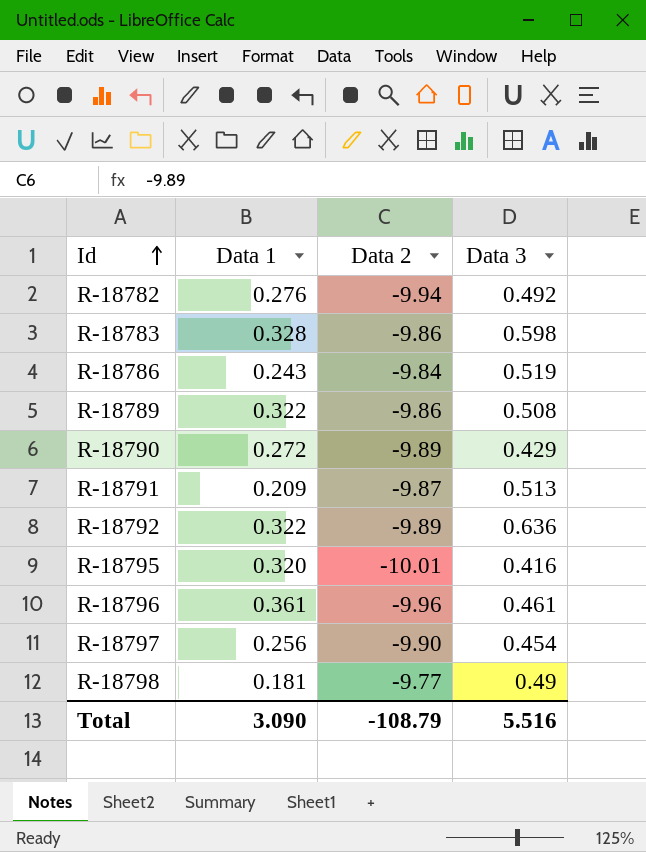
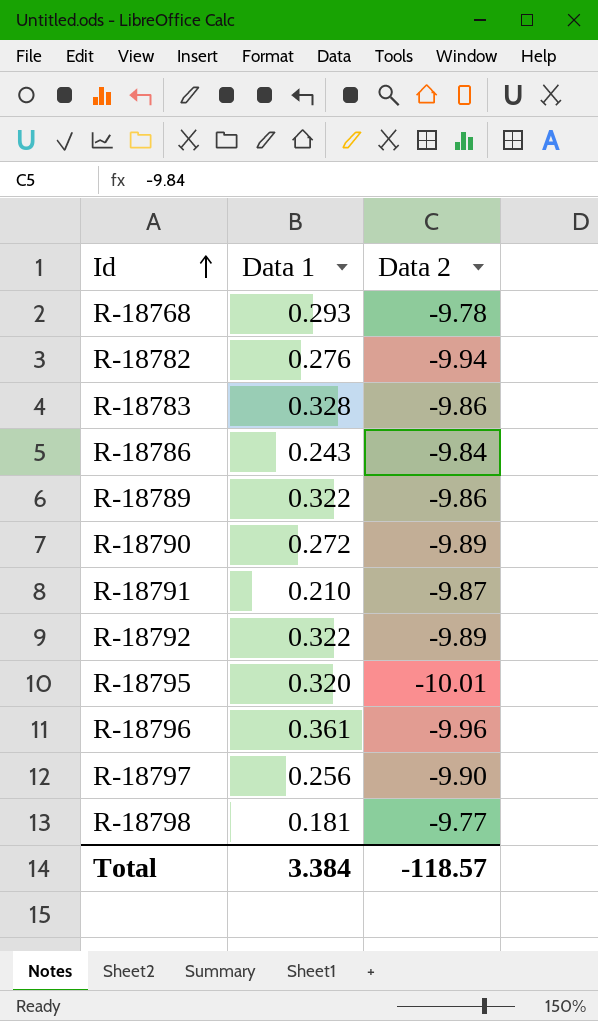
column Data 3 | position: 4 -> none
row R-18768: none -> 0.293 | -9.78
R-18791 | Data 1: 0.209 -> 0.210
Total | Data 1: 3.090 -> 3.384
Total | Data 2: -108.79 -> -118.57

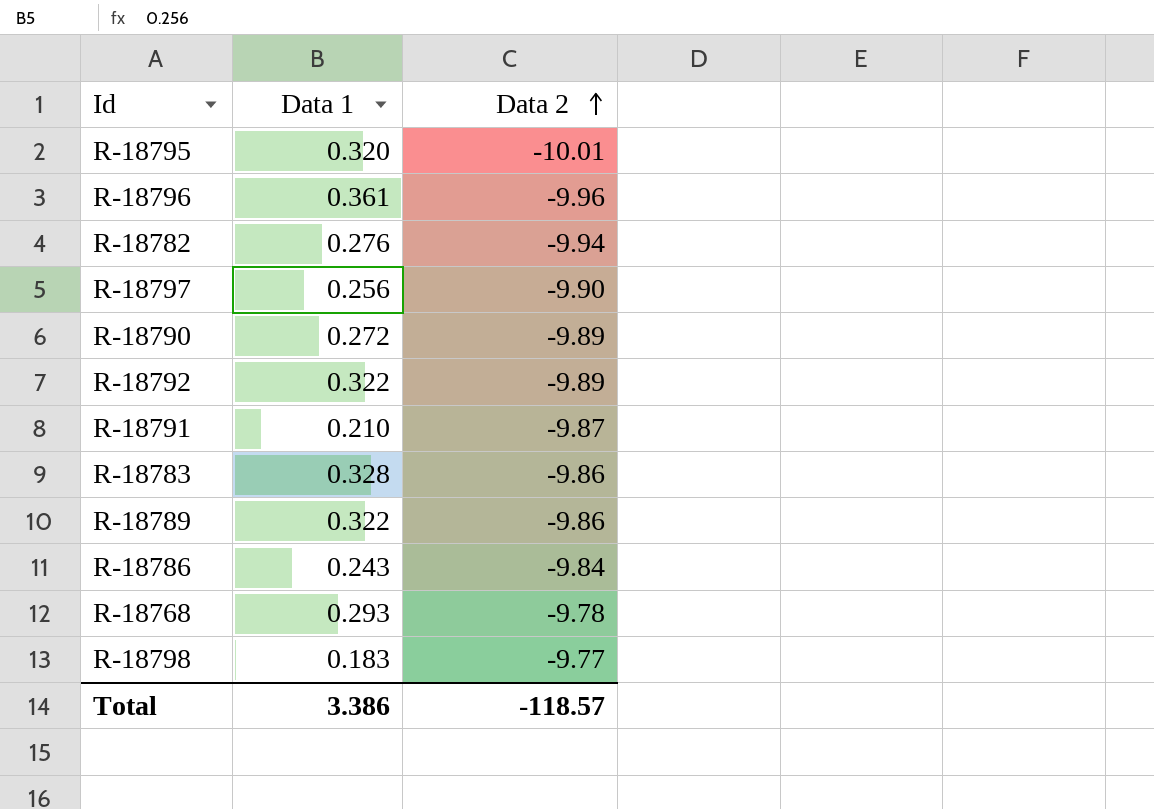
row order: Id ascending -> Data 2 ascending
R-18798 | Data 1: 0.181 -> 0.183
Total | Data 1: 3.384 -> 3.386

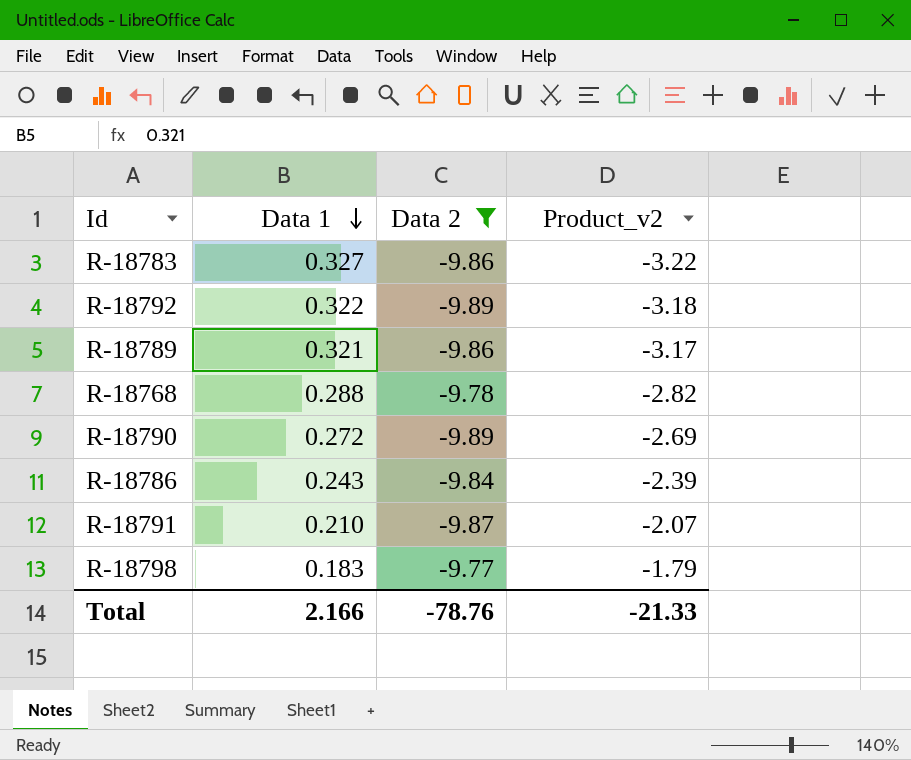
filter: none -> Data 2 >= -9.89
row order: Data 2 ascending -> Data 1 descending
column Product_v2 | formula: none -> [Data 1] * [Data 2]
R-18783 | Data 1: 0.328 -> 0.327
R-18789 | Data 1: 0.322 -> 0.321
R-18768 | Data 1: 0.293 -> 0.288
Total | Data 1: 3.386 -> 2.166
Total | Data 2: -118.57 -> -78.76

